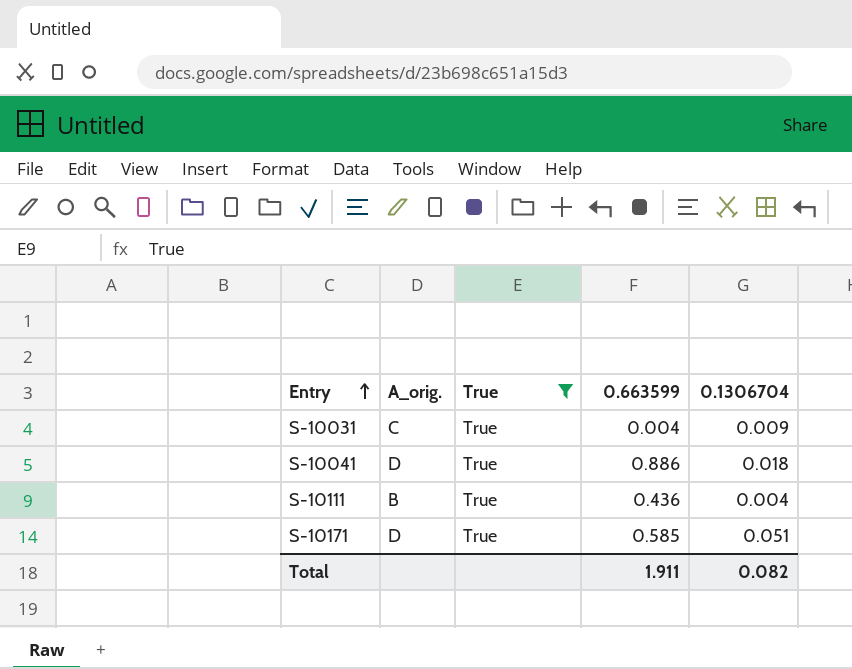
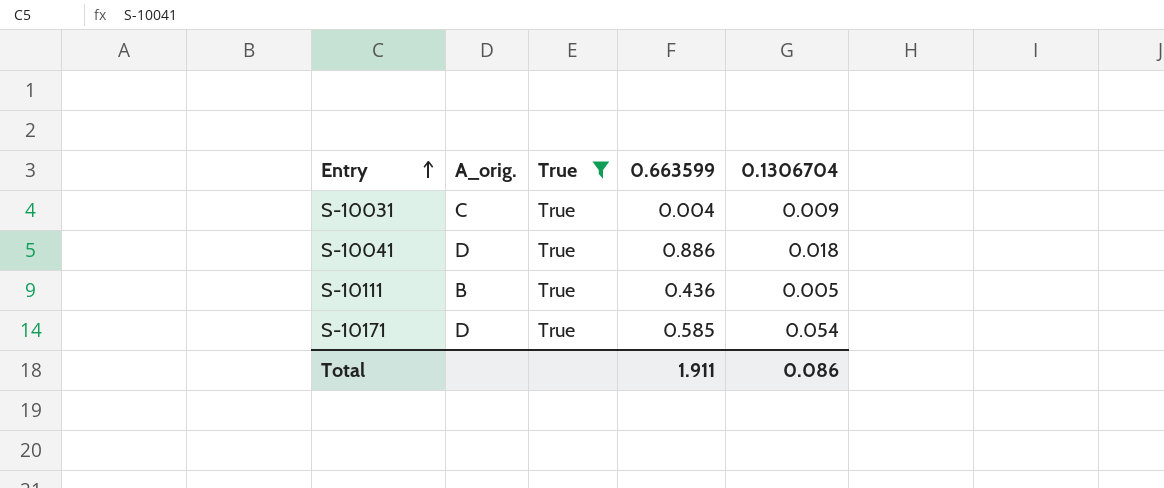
S-10111 | 0.1306704: 0.004 -> 0.005
S-10171 | 0.1306704: 0.051 -> 0.054
Total | 0.1306704: 0.082 -> 0.086

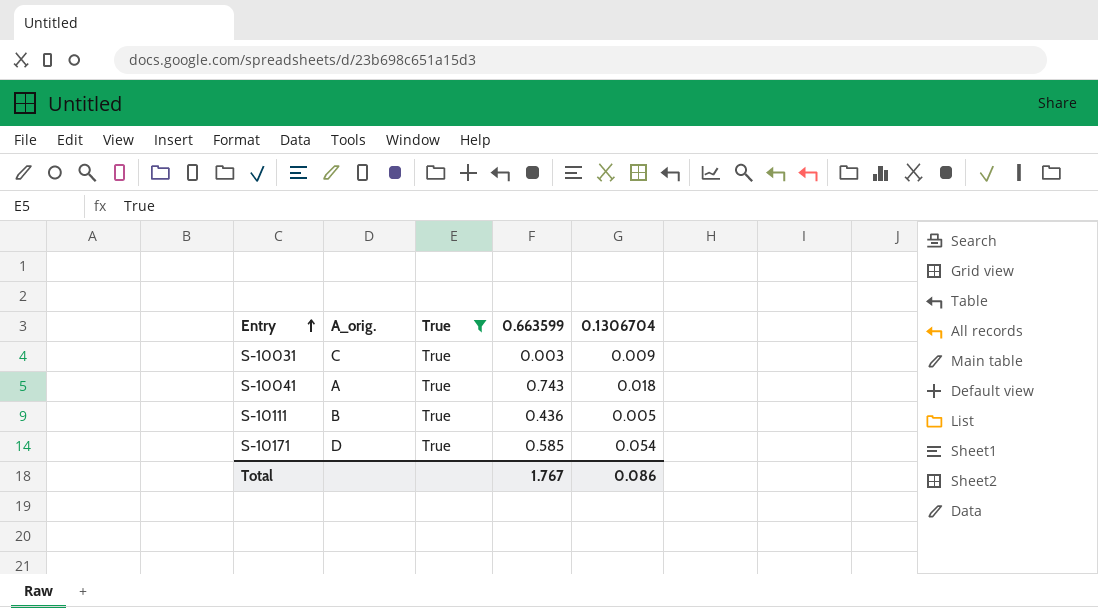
S-10031 | 0.663599: 0.004 -> 0.003
S-10041 | A_orig.: D -> A
S-10041 | 0.663599: 0.886 -> 0.743
Total | 0.663599: 1.911 -> 1.767

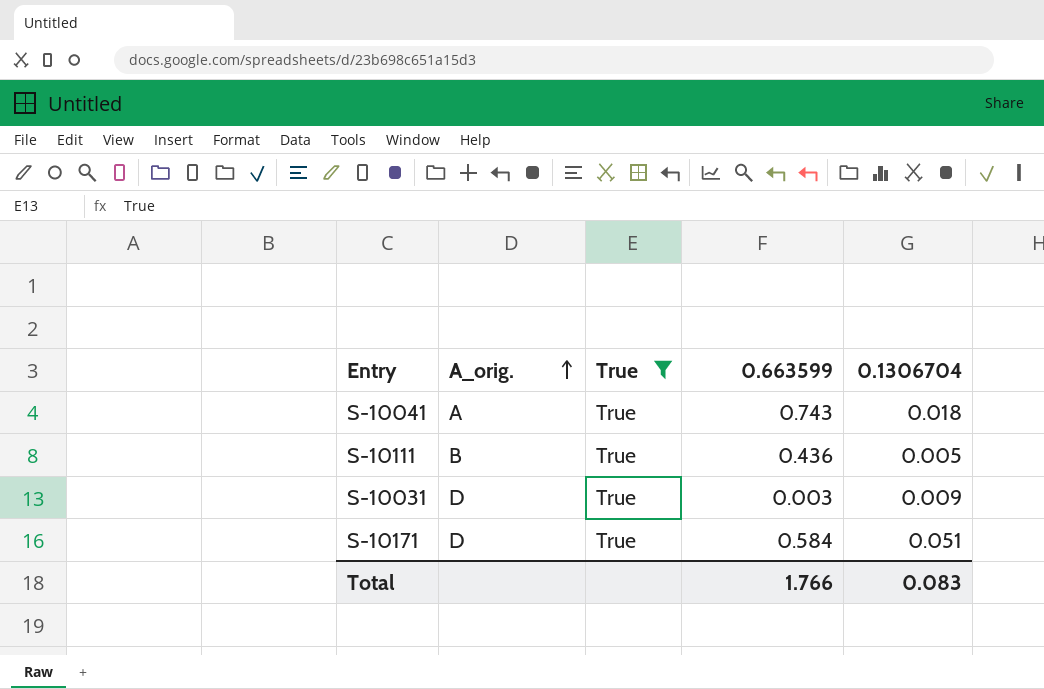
row order: Entry ascending -> A_orig. ascending
S-10031 | A_orig.: C -> D
S-10171 | 0.663599: 0.585 -> 0.584
S-10171 | 0.1306704: 0.054 -> 0.051
Total | 0.663599: 1.767 -> 1.766
Total | 0.1306704: 0.086 -> 0.083

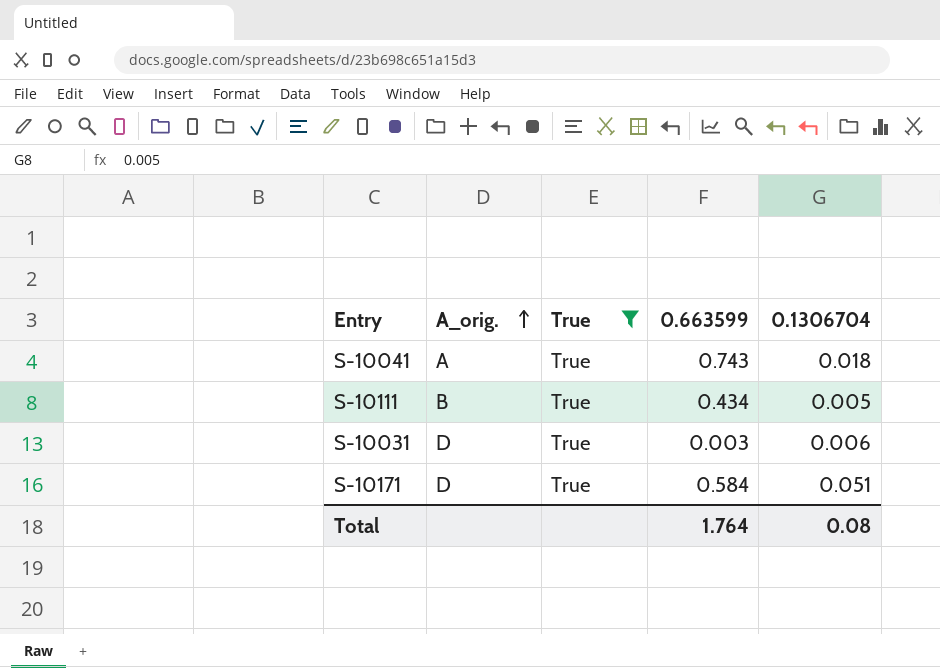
S-10111 | 0.663599: 0.436 -> 0.434
S-10031 | 0.1306704: 0.009 -> 0.006
Total | 0.663599: 1.766 -> 1.764
Total | 0.1306704: 0.083 -> 0.08

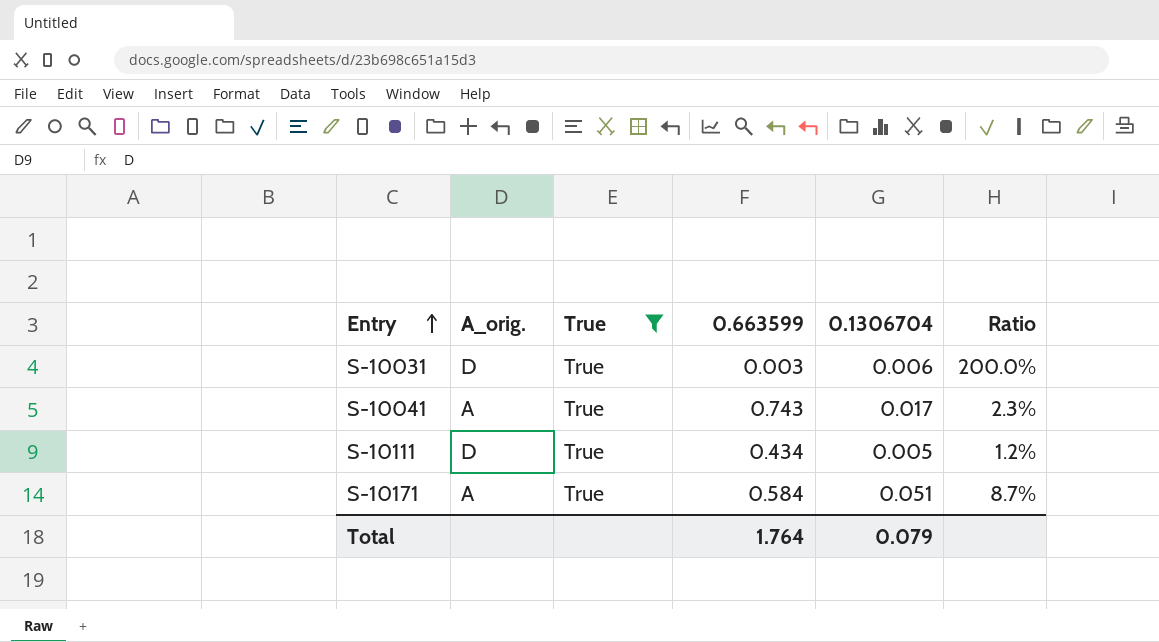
row order: A_orig. ascending -> Entry ascending
column Ratio | formula: none -> [0.1306704] / [0.663599]
S-10041 | 0.1306704: 0.018 -> 0.017
S-10111 | A_orig.: B -> D
S-10171 | A_orig.: D -> A
Total | 0.1306704: 0.08 -> 0.079

